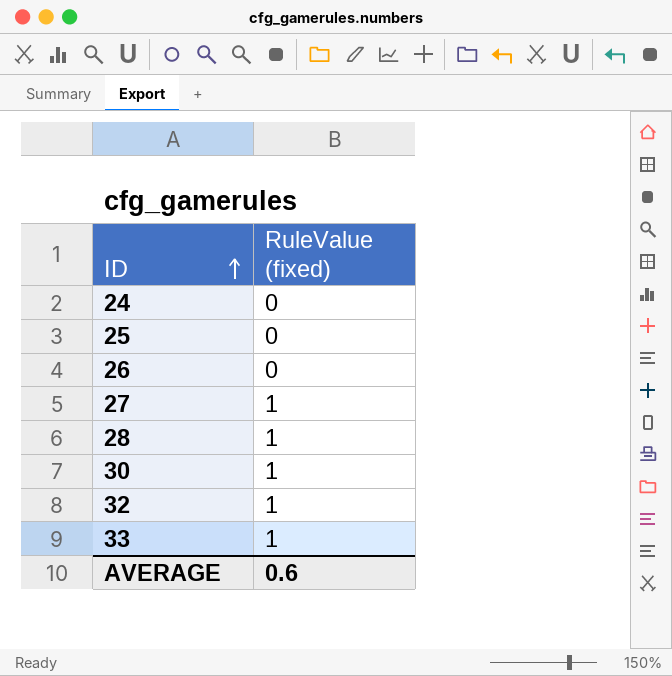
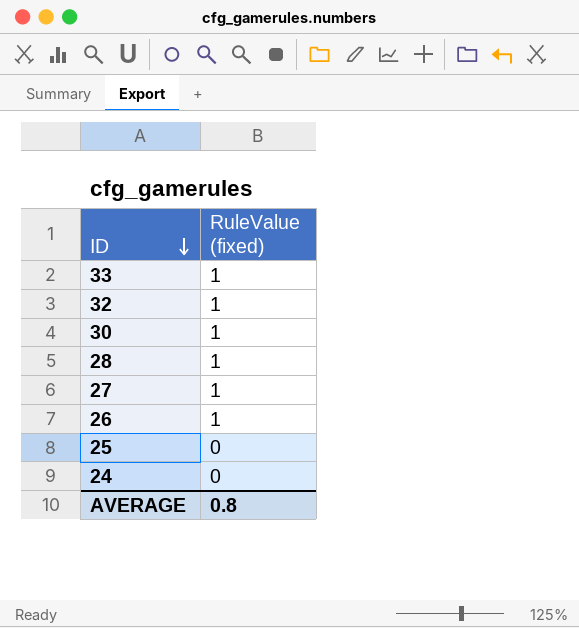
row order: ID ascending -> ID descending
26 | RuleValue (fixed): 0 -> 1
AVERAGE | RuleValue (fixed): 0.6 -> 0.8

